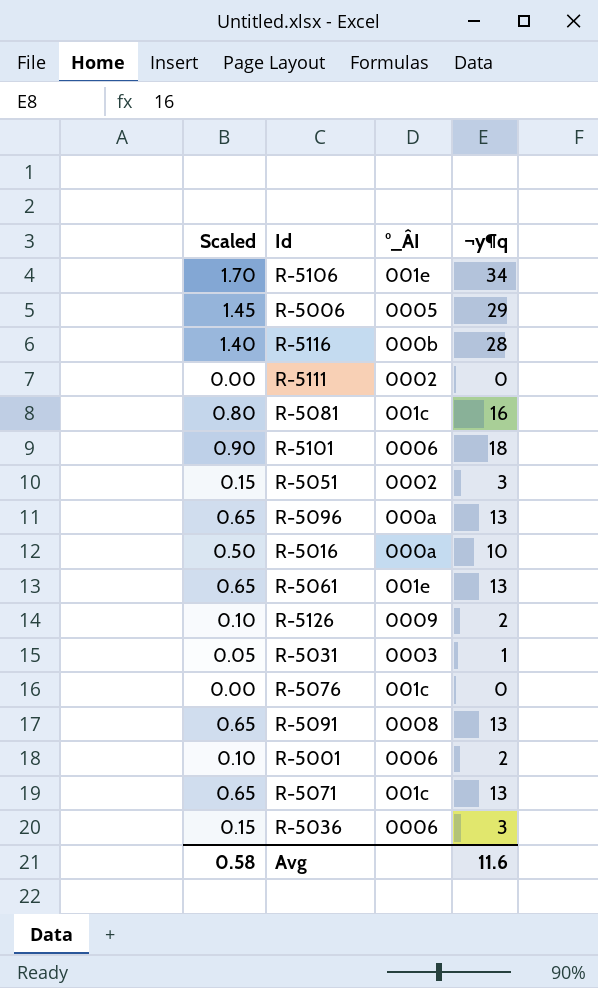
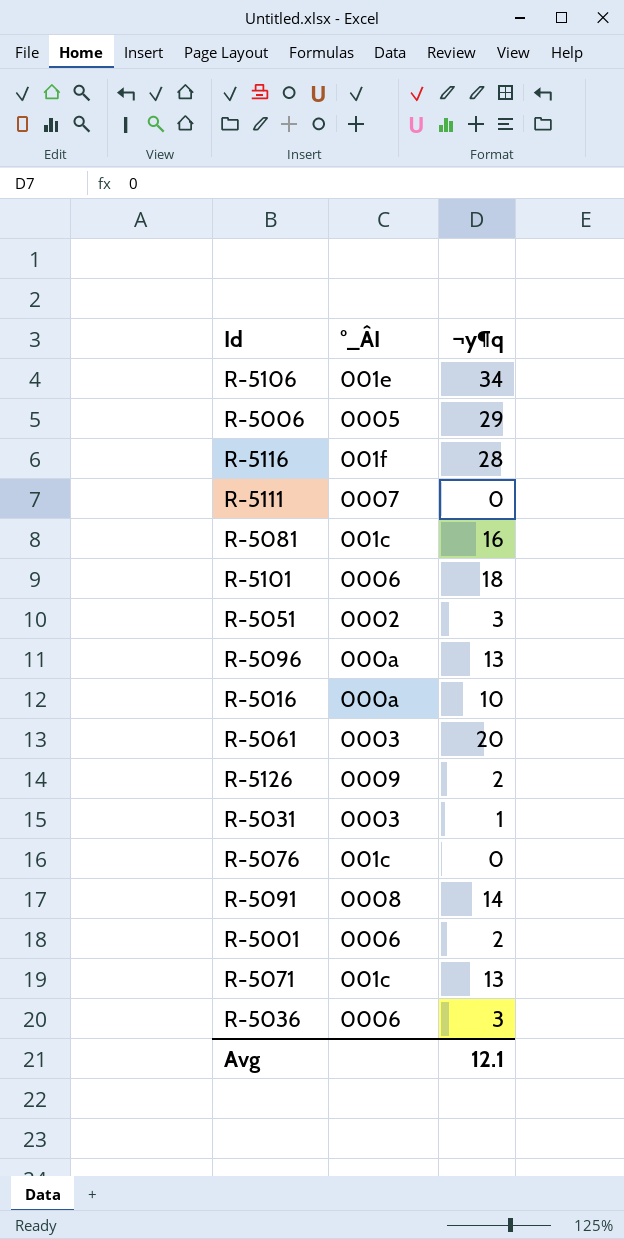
column Scaled | formula: [¬y¶q] * 0.05 -> none
R-5116 | °_ÂI: 000b -> 001f
R-5111 | °_ÂI: 0002 -> 0007
R-5061 | °_ÂI: 001e -> 0003
R-5061 | ¬y¶q: 13 -> 20
R-5091 | ¬y¶q: 13 -> 14
Avg | ¬y¶q: 11.6 -> 12.1

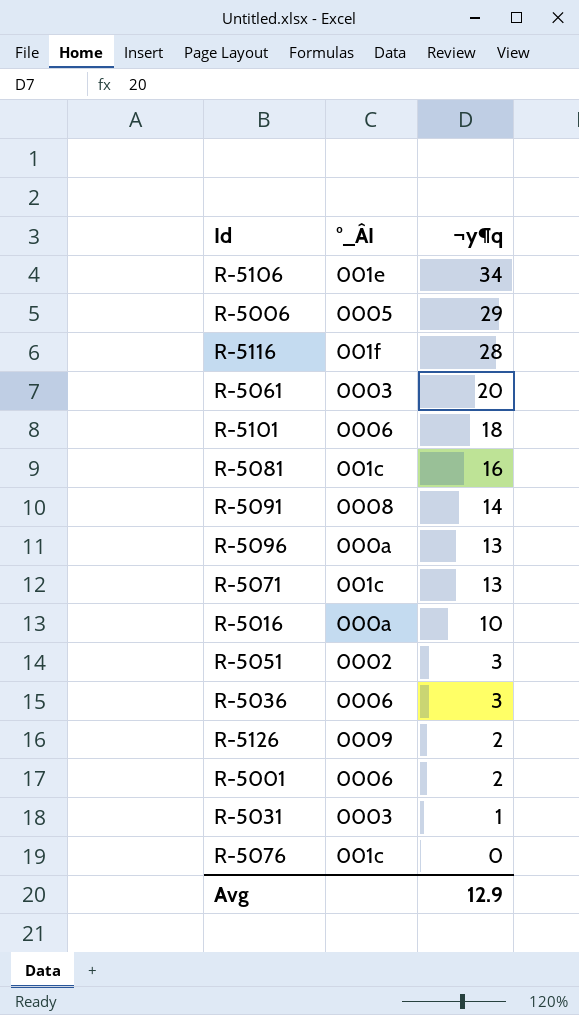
row order: none -> ¬y¶q descending
row R-5111: 0007 | 0 -> none
Avg | ¬y¶q: 12.1 -> 12.9

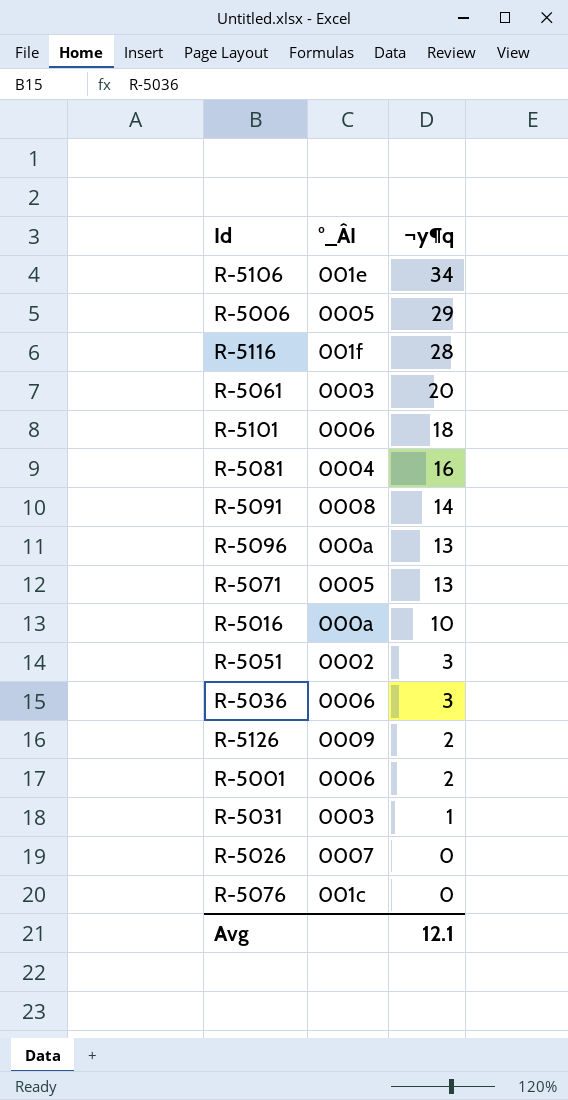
R-5081 | °_ÂI: 001c -> 0004
R-5071 | °_ÂI: 001c -> 0005
row R-5026: none -> 0007 | 0
Avg | ¬y¶q: 12.9 -> 12.1

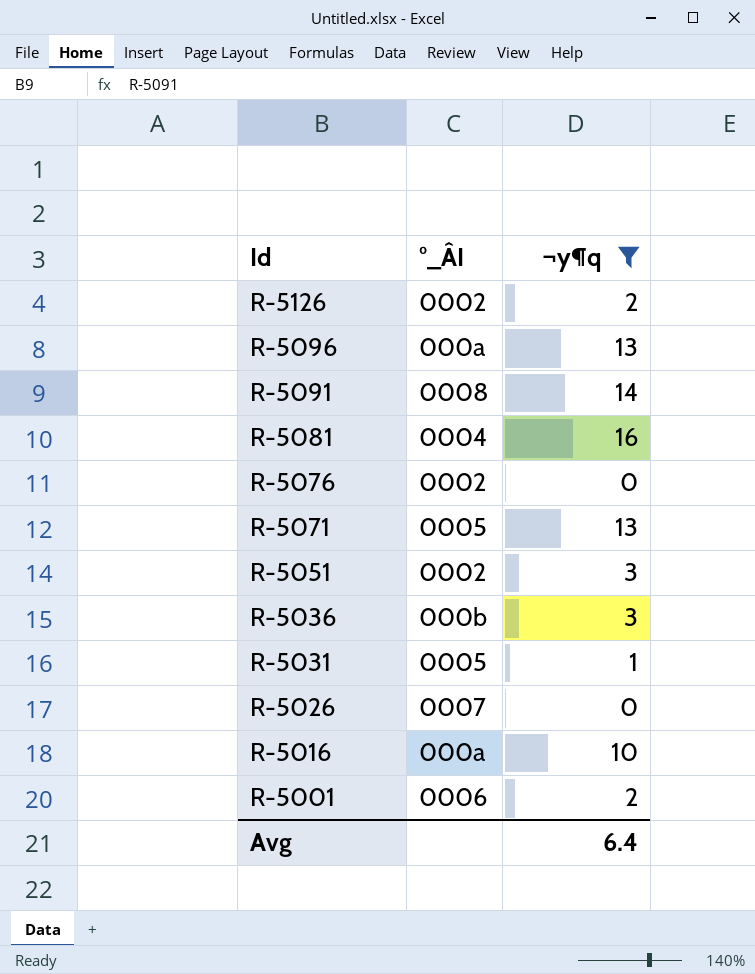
filter: none -> ¬y¶q <= 16
row order: ¬y¶q descending -> Id descending
R-5126 | °_ÂI: 0009 -> 0002
R-5076 | °_ÂI: 001c -> 0002
R-5036 | °_ÂI: 0006 -> 000b
R-5031 | °_ÂI: 0003 -> 0005
Avg | ¬y¶q: 12.1 -> 6.4

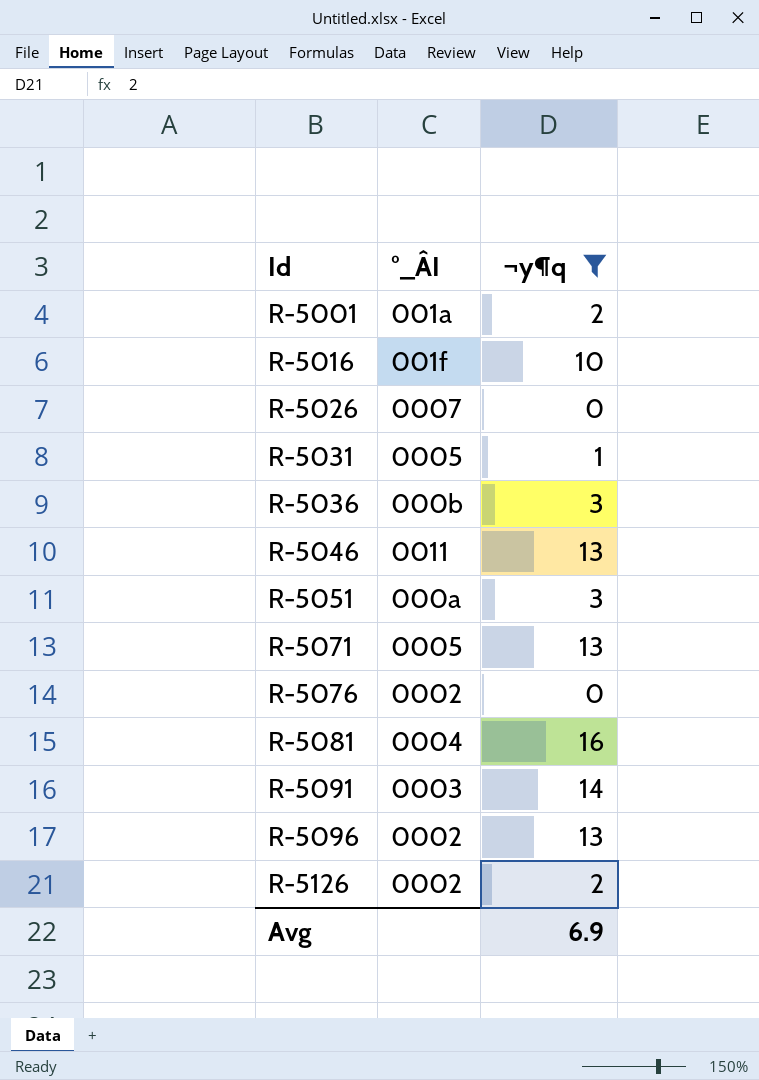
row order: Id descending -> Id ascending
R-5001 | °_ÂI: 0006 -> 001a
R-5016 | °_ÂI: 000a -> 001f
row R-5046: none -> 0011 | 13
R-5051 | °_ÂI: 0002 -> 000a
R-5091 | °_ÂI: 0008 -> 0003
R-5096 | °_ÂI: 000a -> 0002
Avg | ¬y¶q: 6.4 -> 6.9

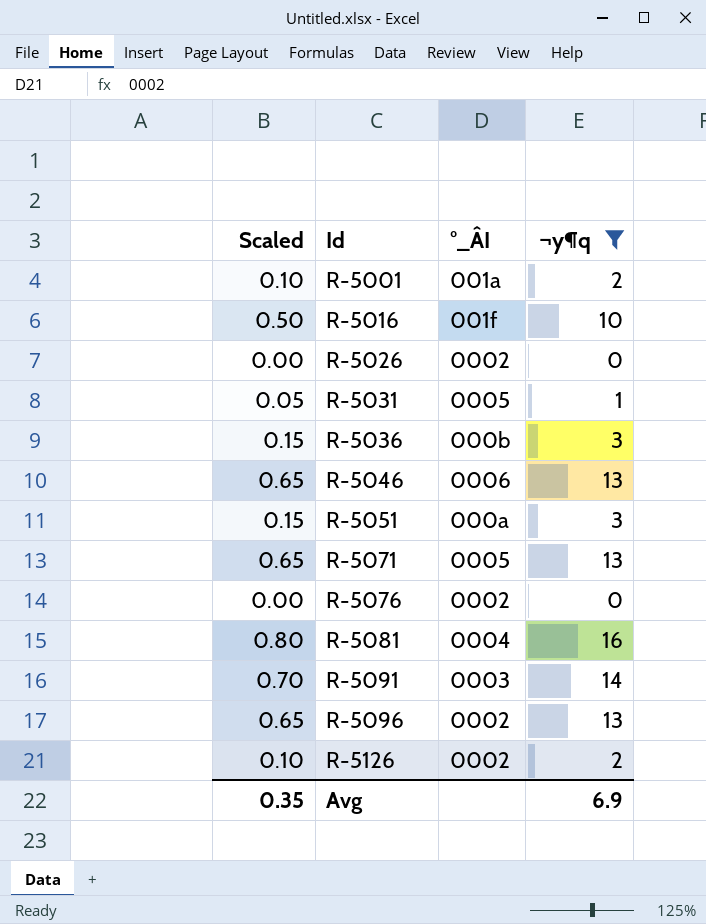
column Scaled | formula: none -> [¬y¶q] * 0.05
R-5026 | °_ÂI: 0007 -> 0002
R-5046 | °_ÂI: 0011 -> 0006

